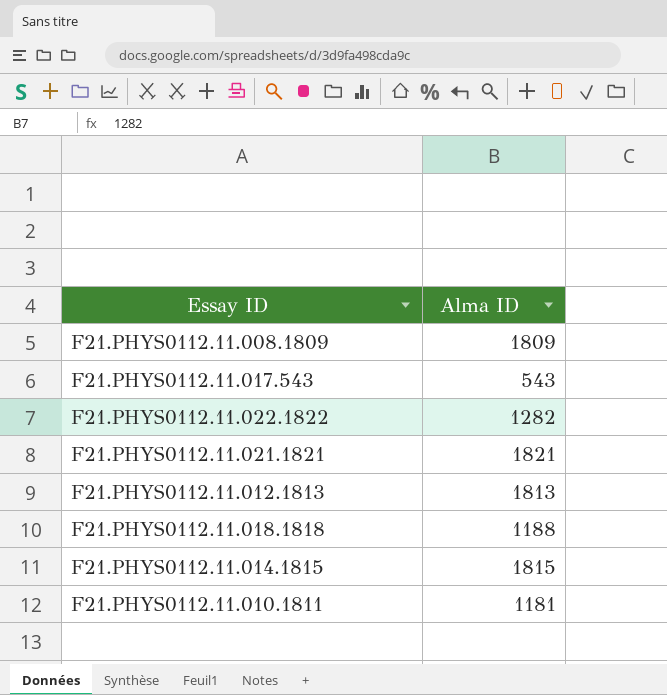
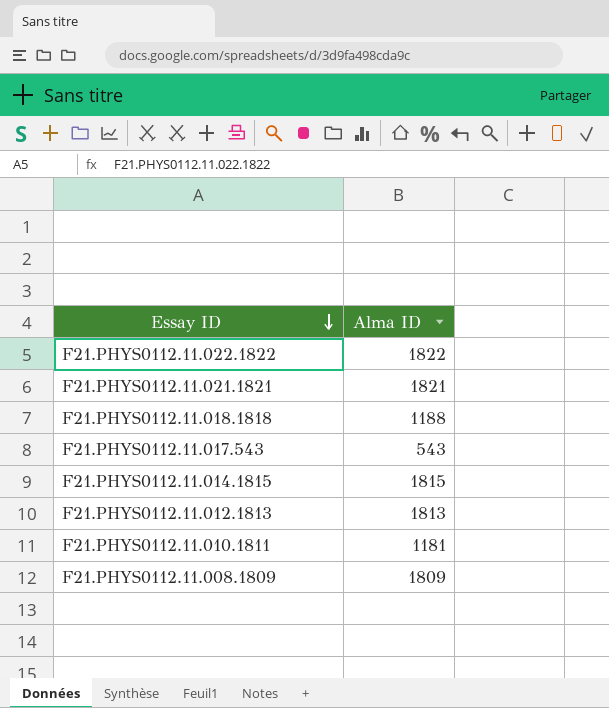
row order: none -> Essay ID descending
F21.PHYS0112.11.022.1822 | Alma ID: 1282 -> 1822

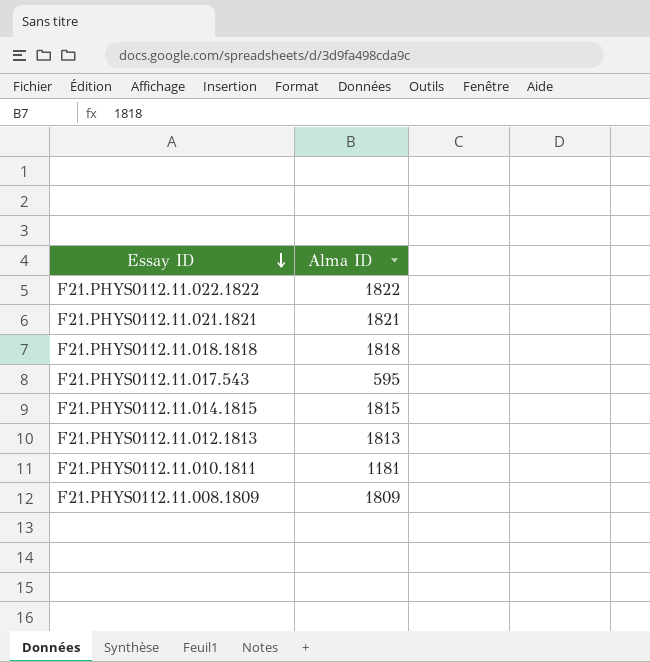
F21.PHYS0112.11.018.1818 | Alma ID: 1188 -> 1818
F21.PHYS0112.11.017.543 | Alma ID: 543 -> 595

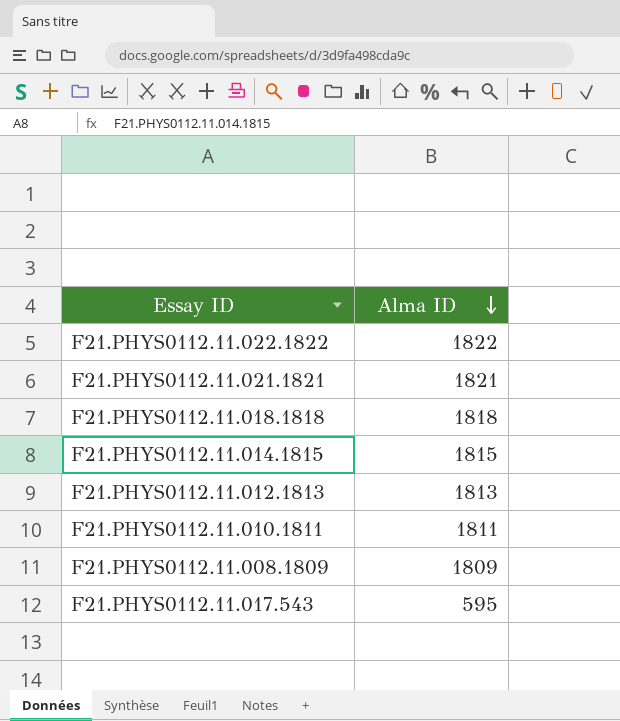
row order: Essay ID descending -> Alma ID descending
F21.PHYS0112.11.010.1811 | Alma ID: 1181 -> 1811

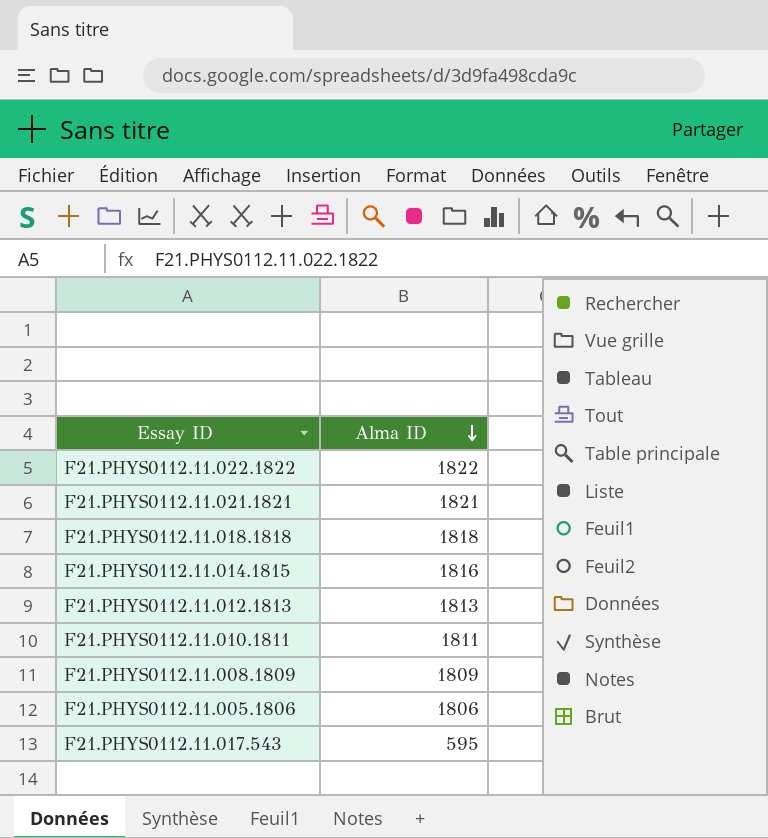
F21.PHYS0112.11.014.1815 | Alma ID: 1815 -> 1816
row F21.PHYS0112.11.005.1806: none -> 1806

